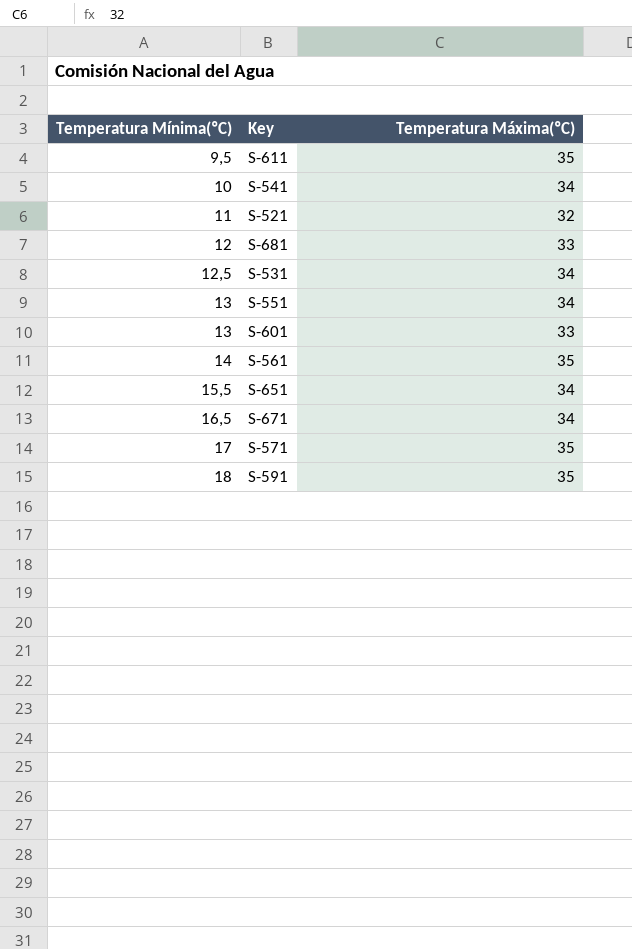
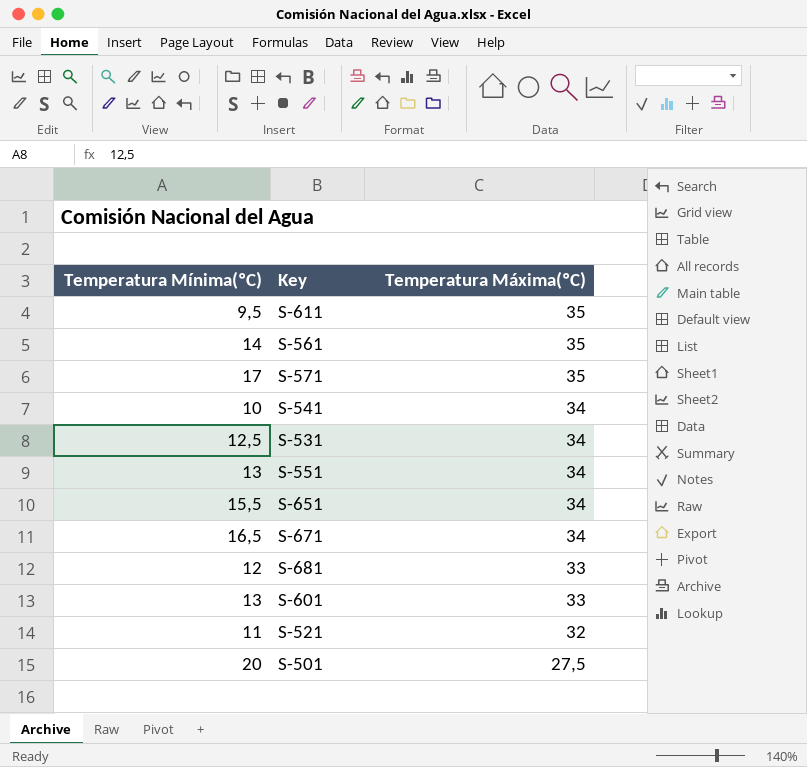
row order: Temperatura Mínima(ºC) ascending -> Temperatura Máxima(ºC) descending
row S-591: 18 | 35 -> none
row S-501: none -> 20 | 27,5

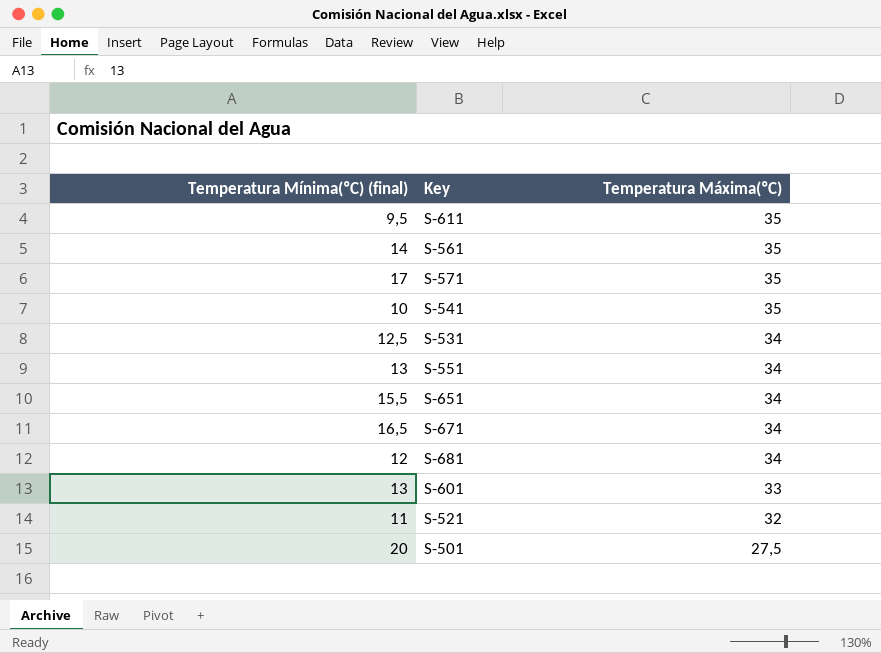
column name: Temperatura Mínima(ºC) -> Temperatura Mínima(ºC) (final)
S-541 | Temperatura Máxima(ºC): 34 -> 35
S-681 | Temperatura Máxima(ºC): 33 -> 34

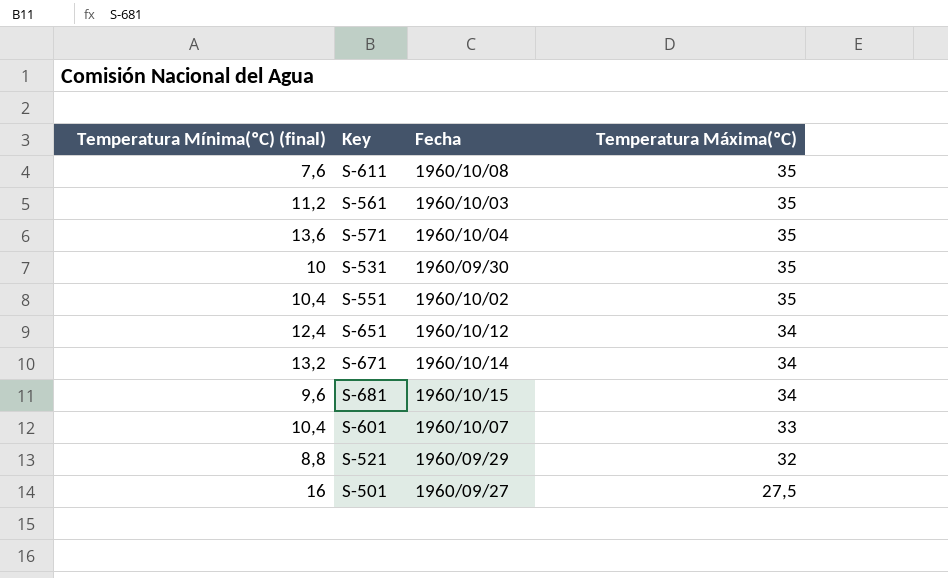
column Fecha | position: none -> 3
row S-541: 10 | 35 -> none
S-611 | Temperatura Mínima(ºC) (final): 9,5 -> 7,6
S-561 | Temperatura Mínima(ºC) (final): 14 -> 11,2
S-571 | Temperatura Mínima(ºC) (final): 17 -> 13,6
S-531 | Temperatura Mínima(ºC) (final): 12,5 -> 10
S-531 | Temperatura Máxima(ºC): 34 -> 35
S-551 | Temperatura Mínima(ºC) (final): 13 -> 10,4
S-551 | Temperatura Máxima(ºC): 34 -> 35
S-651 | Temperatura Mínima(ºC) (final): 15,5 -> 12,4
S-671 | Temperatura Mínima(ºC) (final): 16,5 -> 13,2
S-681 | Temperatura Mínima(ºC) (final): 12 -> 9,6
S-601 | Temperatura Mínima(ºC) (final): 13 -> 10,4
S-521 | Temperatura Mínima(ºC) (final): 11 -> 8,8
S-501 | Temperatura Mínima(ºC) (final): 20 -> 16

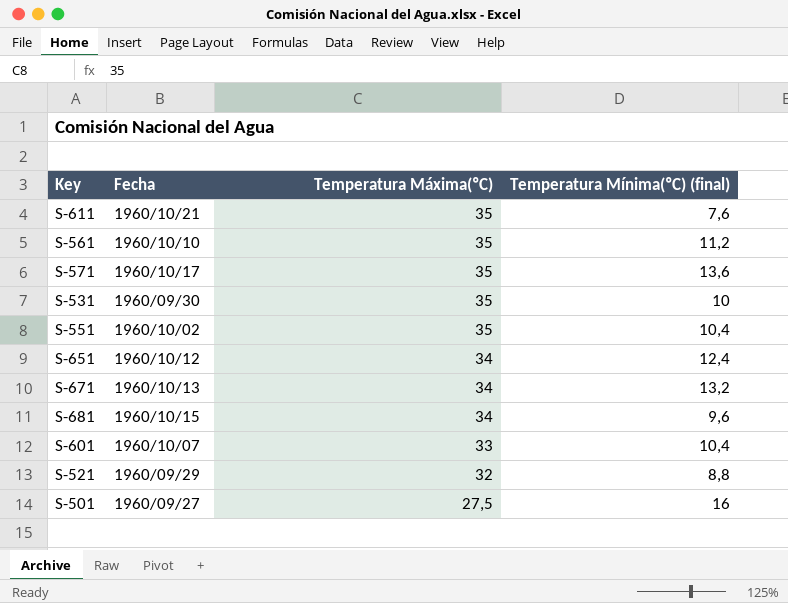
column Temperatura Mínima(ºC) (final) | position: 1 -> 4
S-611 | Fecha: 1960/10/08 -> 1960/10/21
S-561 | Fecha: 1960/10/03 -> 1960/10/10
S-571 | Fecha: 1960/10/04 -> 1960/10/17
S-671 | Fecha: 1960/10/14 -> 1960/10/13

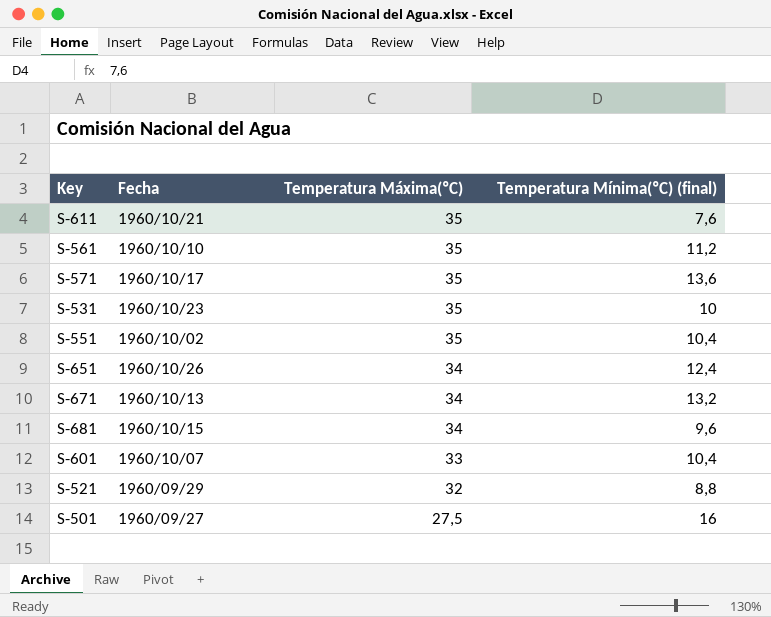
S-531 | Fecha: 1960/09/30 -> 1960/10/23
S-651 | Fecha: 1960/10/12 -> 1960/10/26

